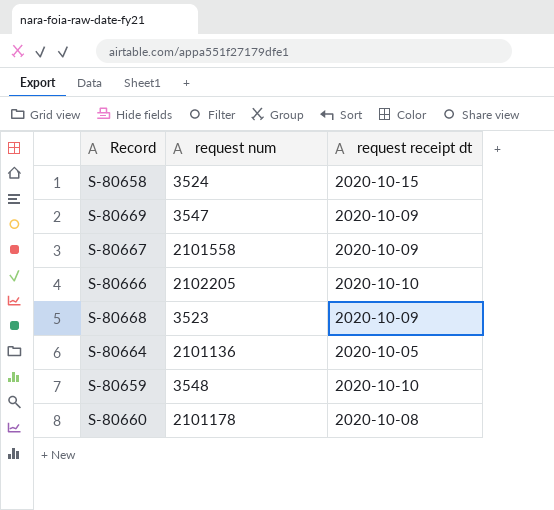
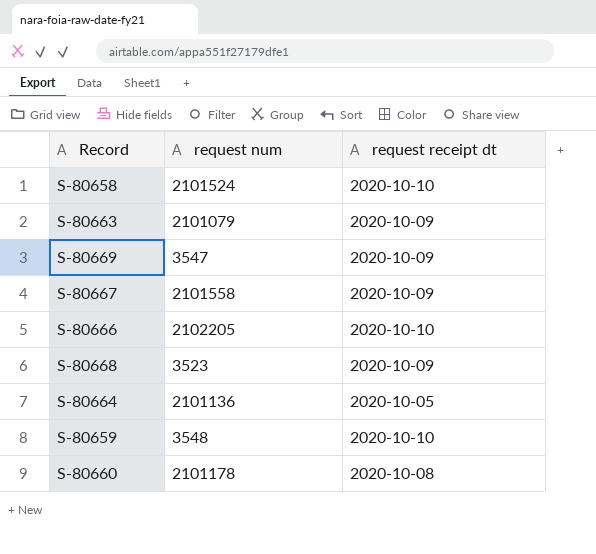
S-80658 | request num: 3524 -> 2101524
S-80658 | request receipt dt: 2020-10-15 -> 2020-10-10
row S-80663: none -> 2101079 | 2020-10-09

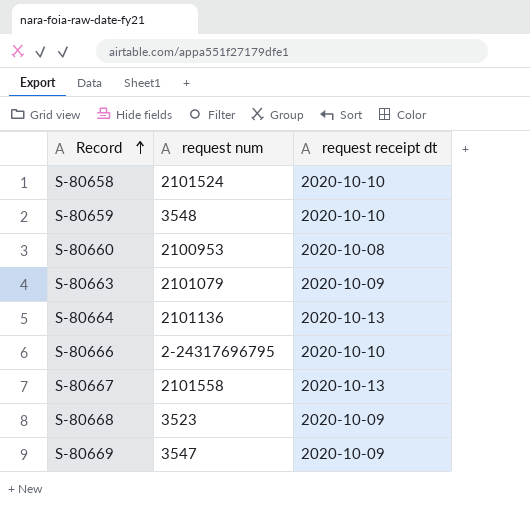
row order: none -> Record ascending
S-80660 | request num: 2101178 -> 2100953
S-80664 | request receipt dt: 2020-10-05 -> 2020-10-13
S-80666 | request num: 2102205 -> 2-24317696795
S-80667 | request receipt dt: 2020-10-09 -> 2020-10-13

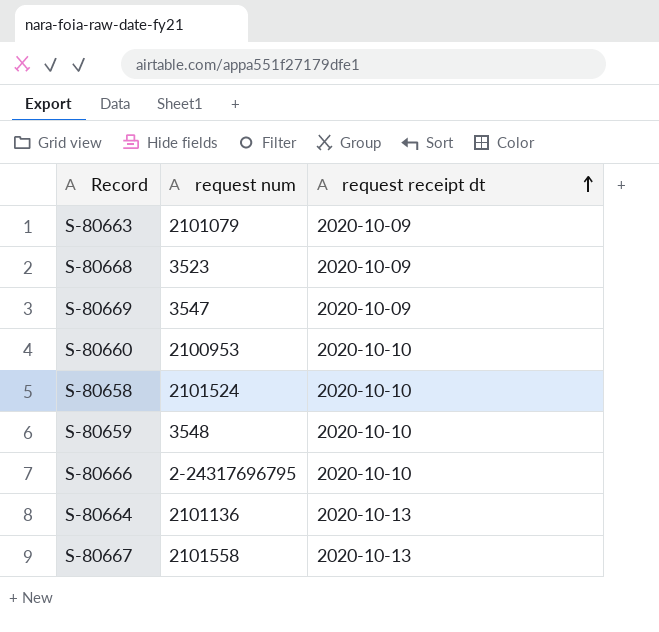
row order: Record ascending -> request receipt dt ascending
S-80660 | request receipt dt: 2020-10-08 -> 2020-10-10

